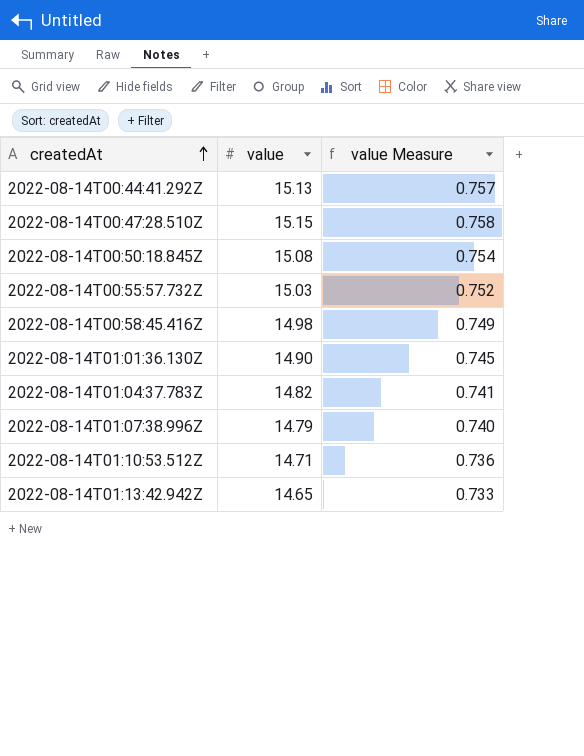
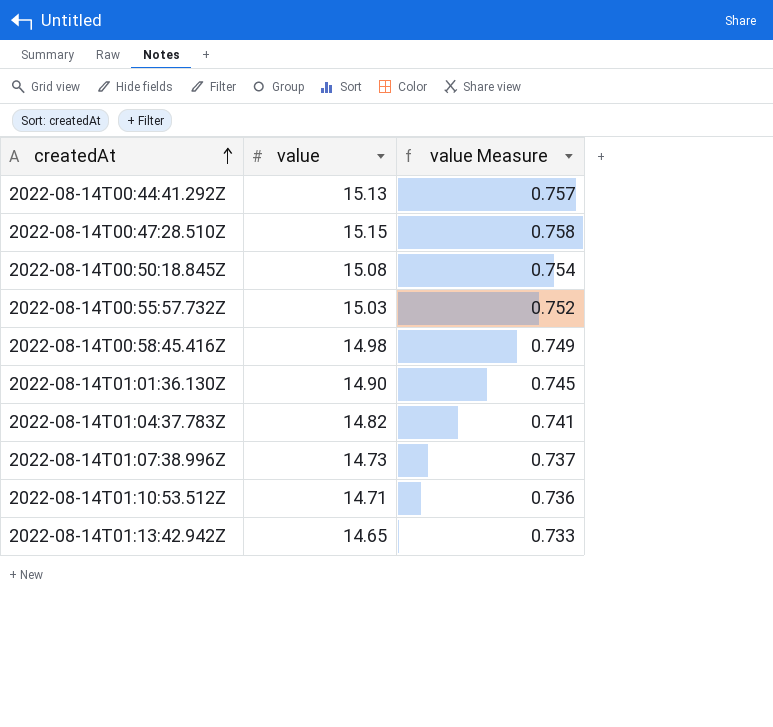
2022-08-14T01:07:38.996Z | value: 14.79 -> 14.73
2022-08-14T01:07:38.996Z | value Measure: 0.740 -> 0.737

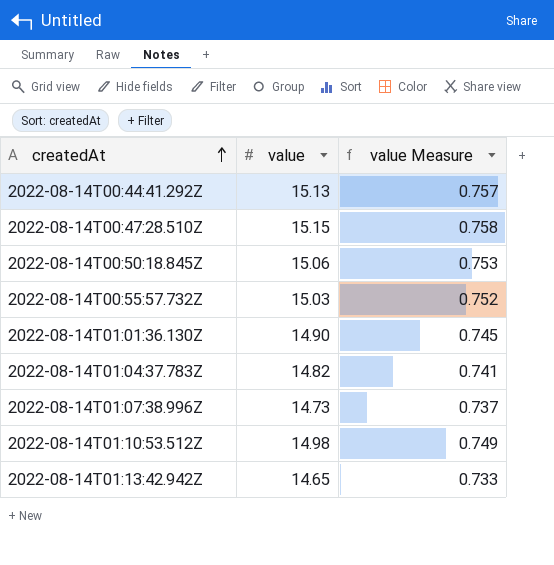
row 2022-08-14T00:58:45.416Z: 14.98 | 0.749 -> none
2022-08-14T00:50:18.845Z | value: 15.08 -> 15.06
2022-08-14T00:50:18.845Z | value Measure: 0.754 -> 0.753
2022-08-14T01:10:53.512Z | value: 14.71 -> 14.98
2022-08-14T01:10:53.512Z | value Measure: 0.736 -> 0.749

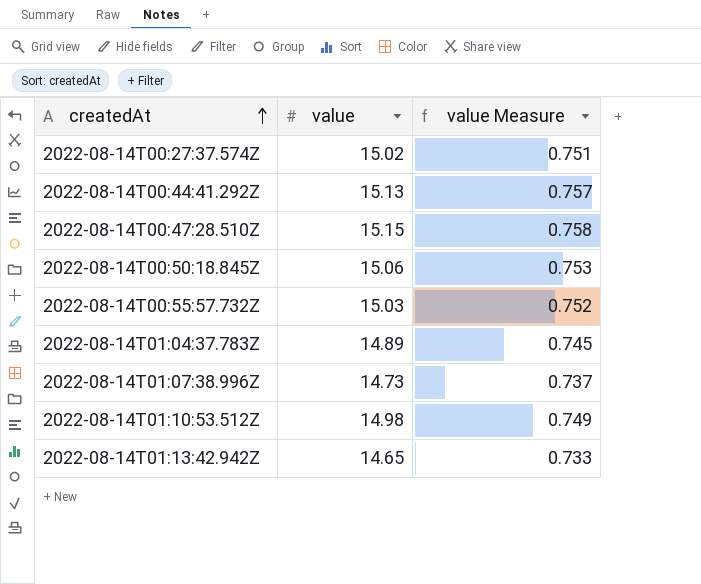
row 2022-08-14T01:01:36.130Z: 14.90 | 0.745 -> none
row 2022-08-14T00:27:37.574Z: none -> 15.02 | 0.751
2022-08-14T01:04:37.783Z | value: 14.82 -> 14.89
2022-08-14T01:04:37.783Z | value Measure: 0.741 -> 0.745

